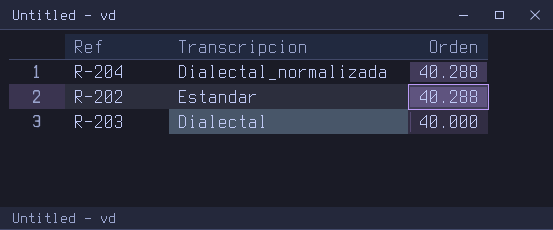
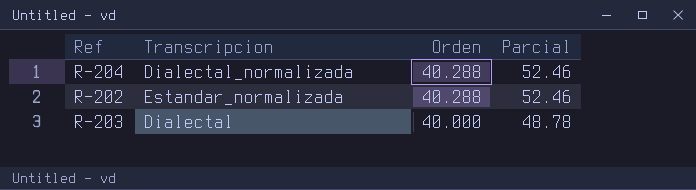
column Parcial | position: none -> 4
R-202 | Transcripcion: Estandar -> Estandar_normalizada

